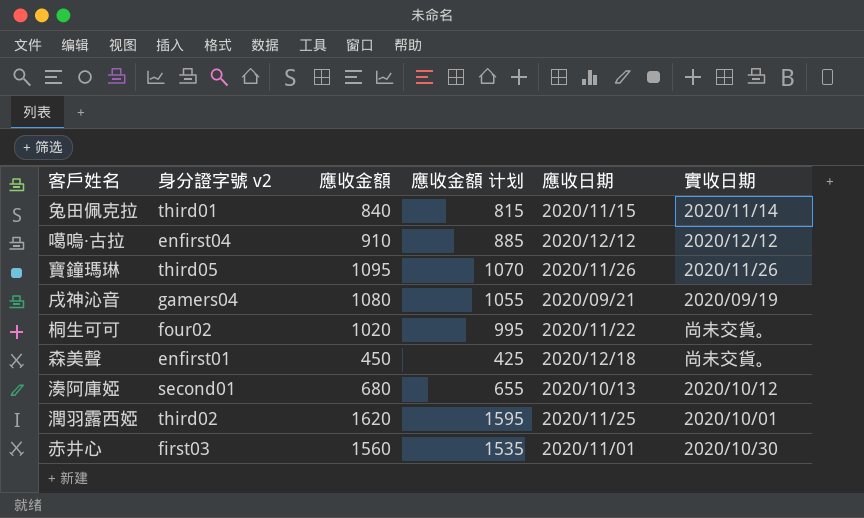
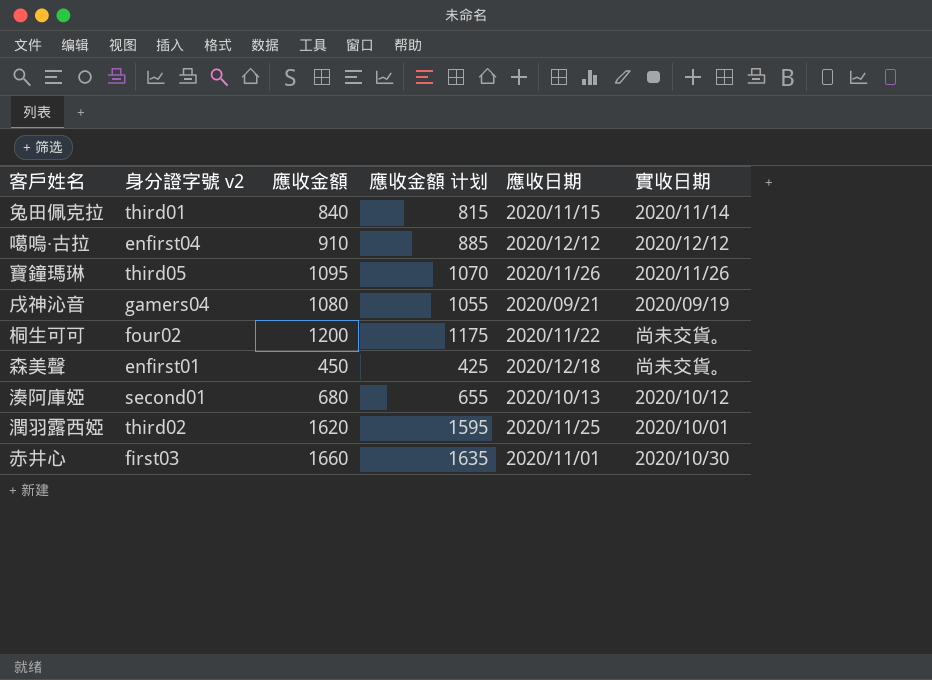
桐生可可 | 應收金額: 1020 -> 1200
桐生可可 | 應收金額 计划: 995 -> 1175
赤井心 | 應收金額: 1560 -> 1660
赤井心 | 應收金額 计划: 1535 -> 1635

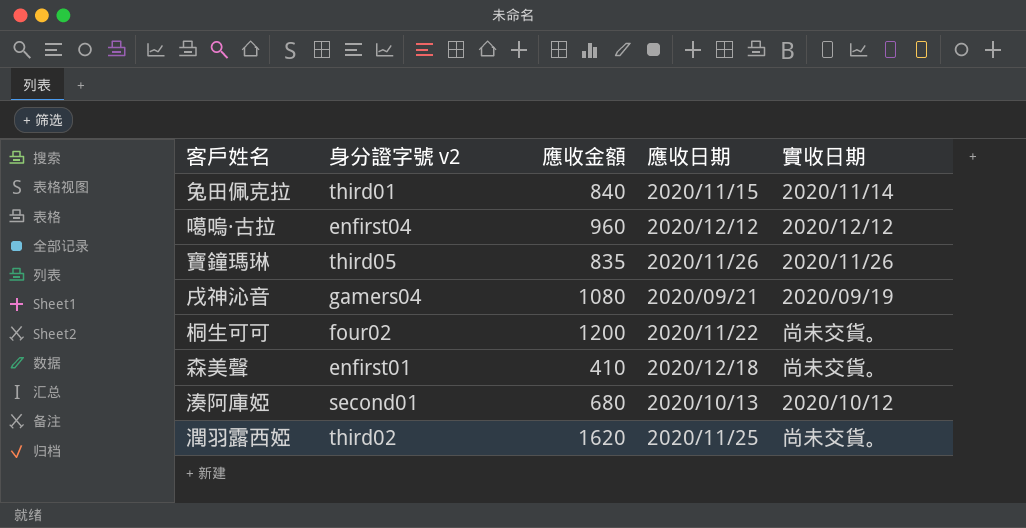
column 應收金額 计划 | formula: [應收金額] - 25 -> none
row 赤井心: first03 | 1660 | 1635 | 2020/11/01 | 2020/10/30 -> none
噶嗚·古拉 | 應收金額: 910 -> 960
寶鐘瑪琳 | 應收金額: 1095 -> 835
森美聲 | 應收金額: 450 -> 410
潤羽露西婭 | 實收日期: 2020/10/01 -> 尚未交貨。

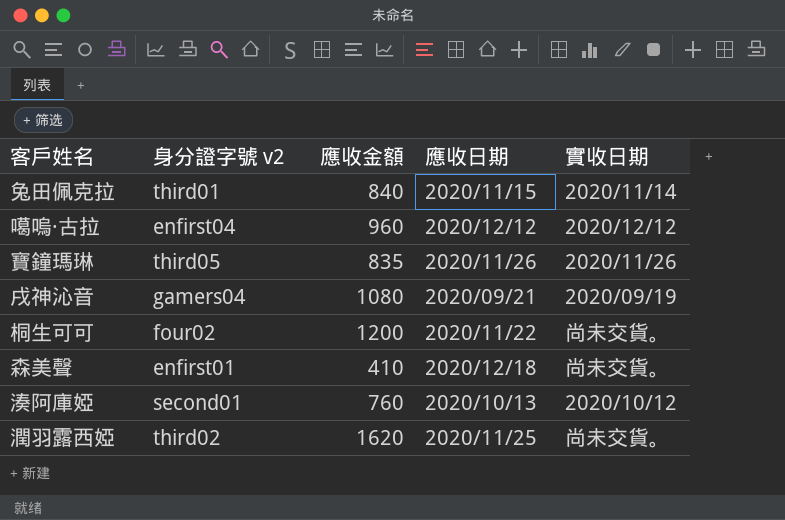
湊阿庫婭 | 應收金額: 680 -> 760

